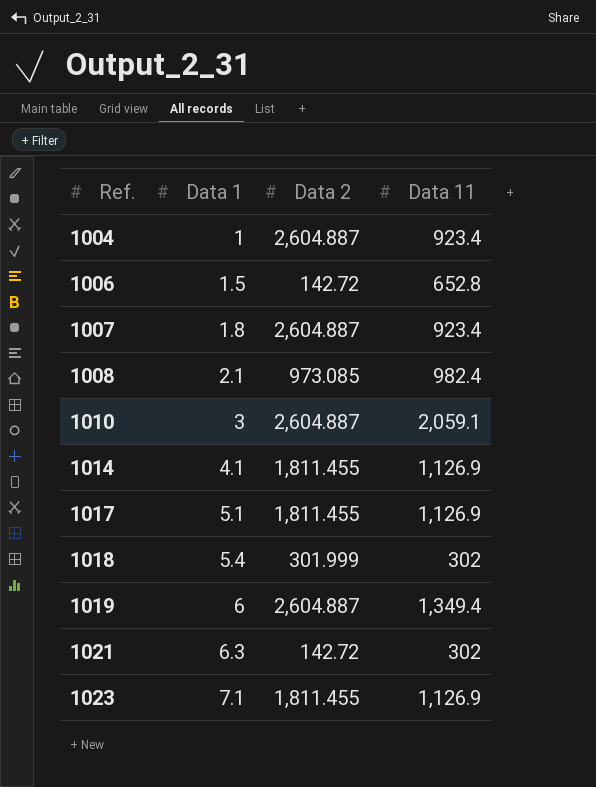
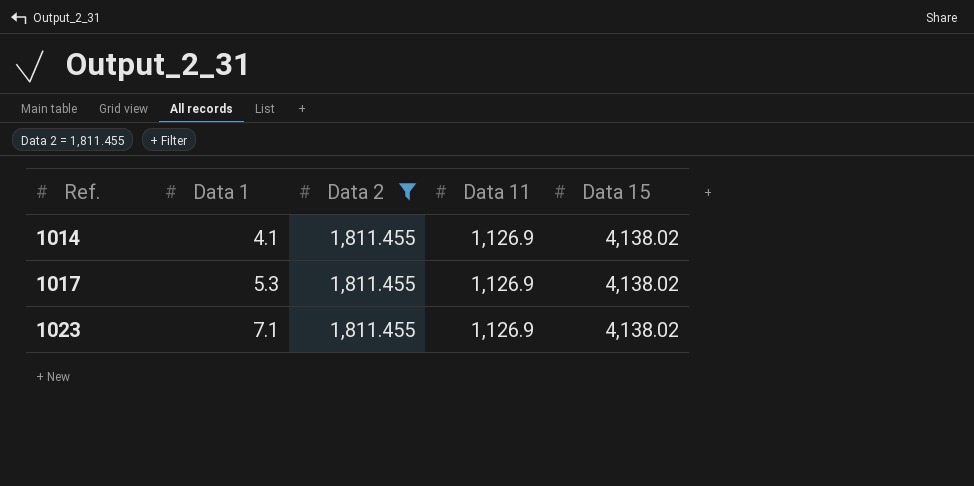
filter: none -> Data 2 = 1,811.455
column Data 15 | position: none -> 5
1017 | Data 1: 5.1 -> 5.3

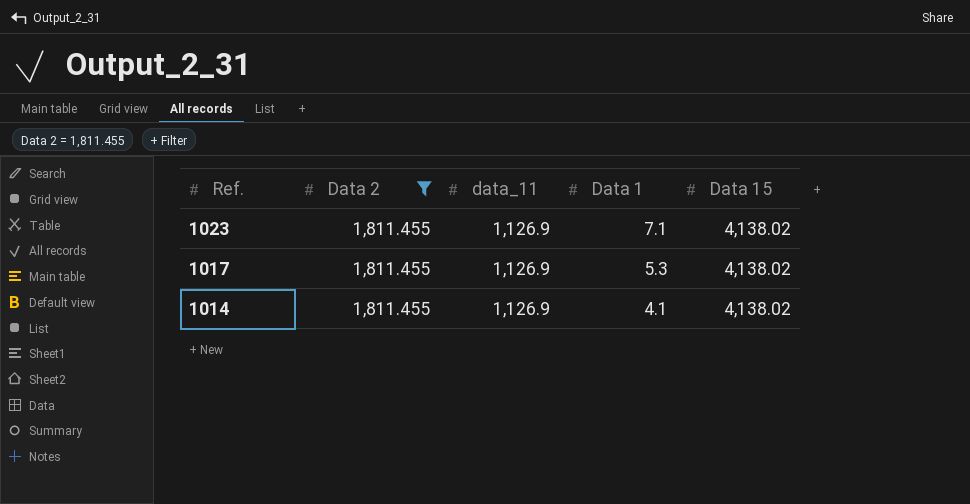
row order: Ref. ascending -> Ref. descending
column name: Data 11 -> data_11
column Data 1 | position: 2 -> 4

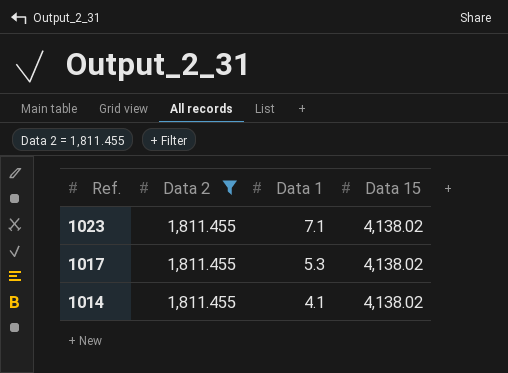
column data_11 | position: 3 -> none

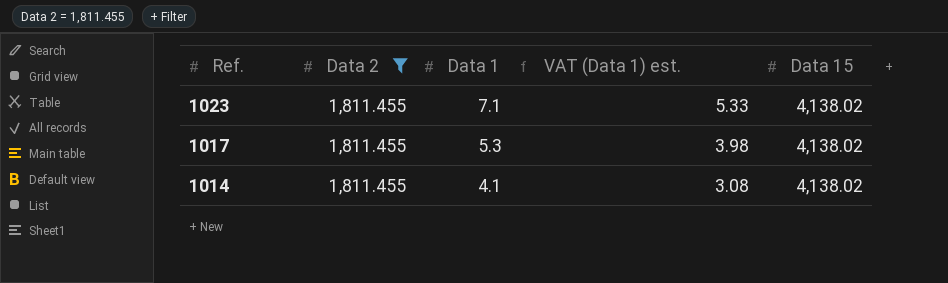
column VAT (Data 1) est. | formula: none -> [Data 1] * 0.75

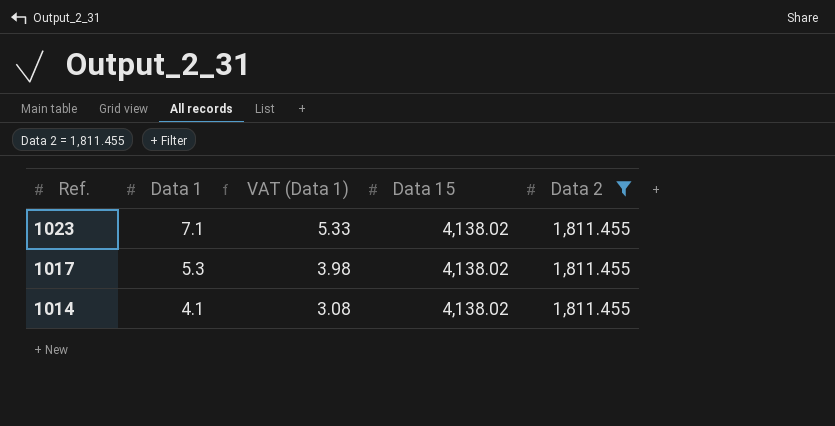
column name: VAT (Data 1) est. -> VAT (Data 1)
column Data 2 | position: 2 -> 5

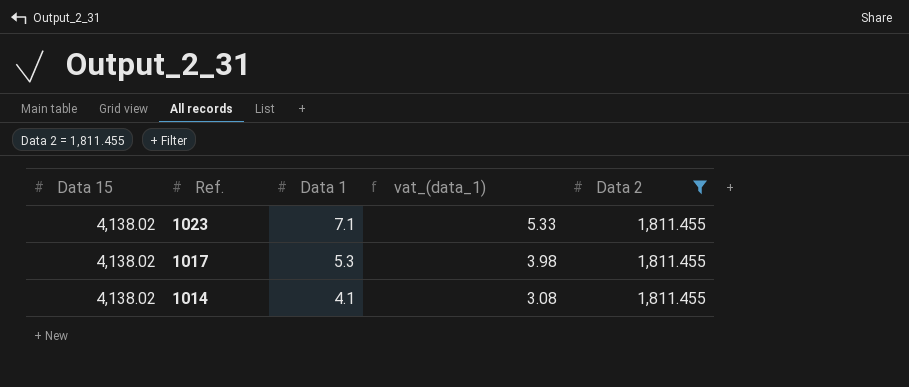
column Data 15 | position: 4 -> 1
column name: VAT (Data 1) -> vat_(data_1)

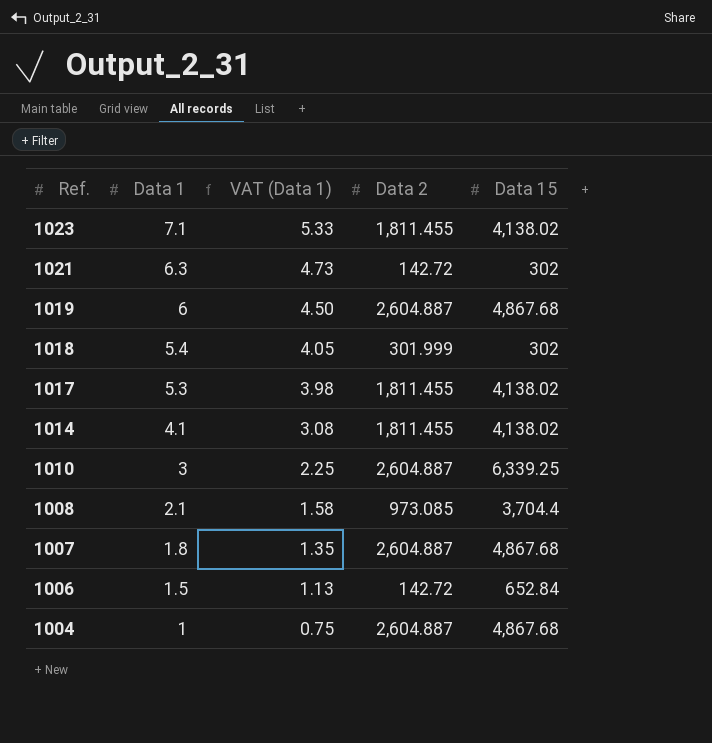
filter: Data 2 = 1,811.455 -> none
column name: vat_(data_1) -> VAT (Data 1)
column Data 15 | position: 1 -> 5

